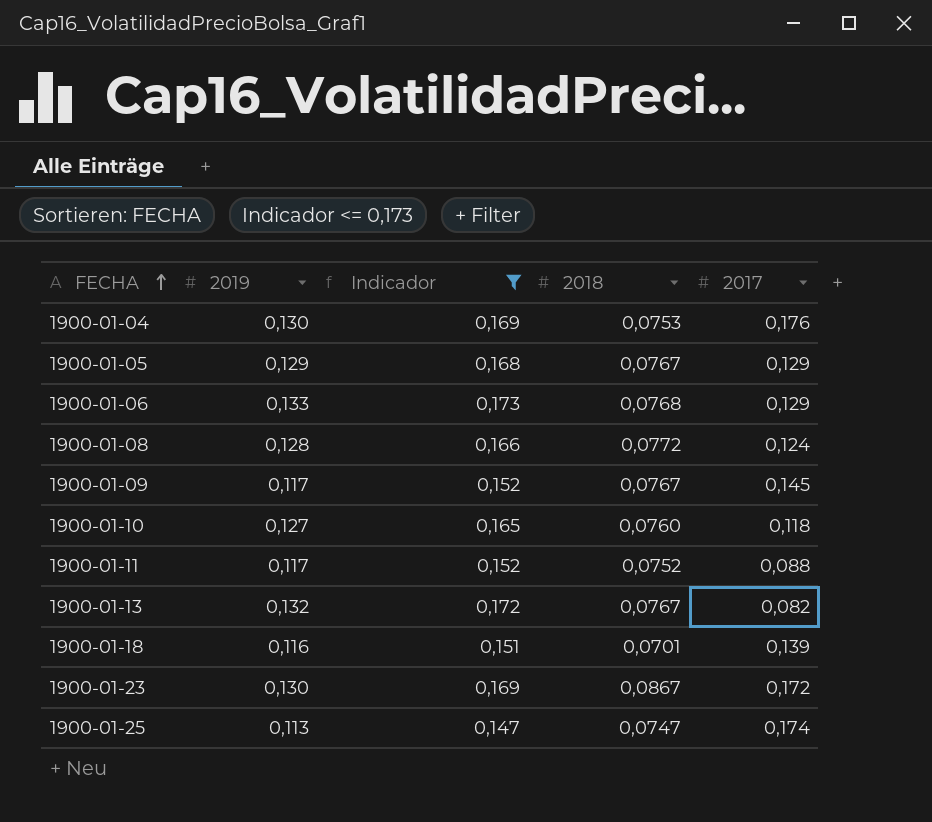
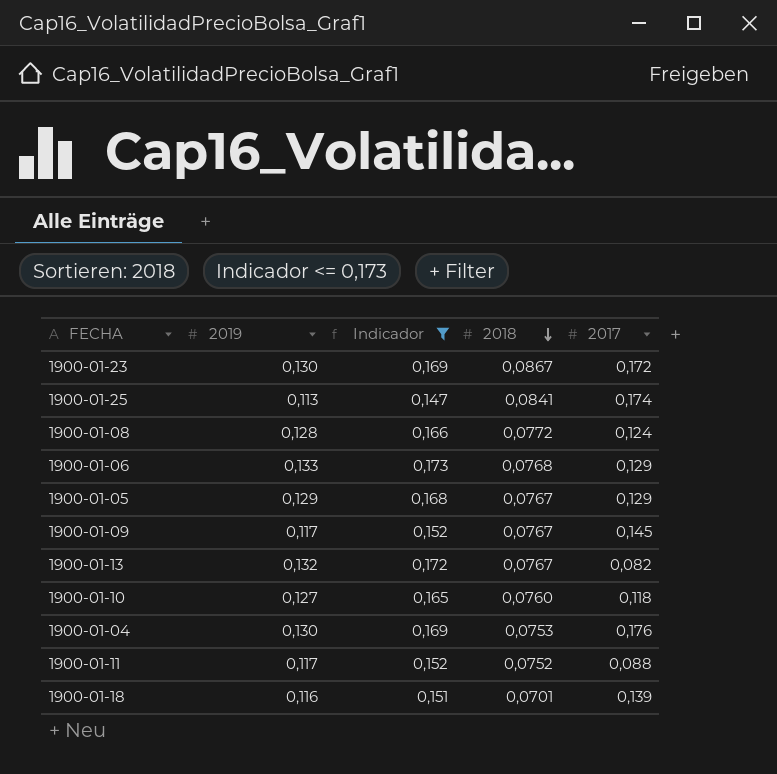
row order: FECHA ascending -> 2018 descending
1900-01-25 | 2018: 0,0747 -> 0,0841

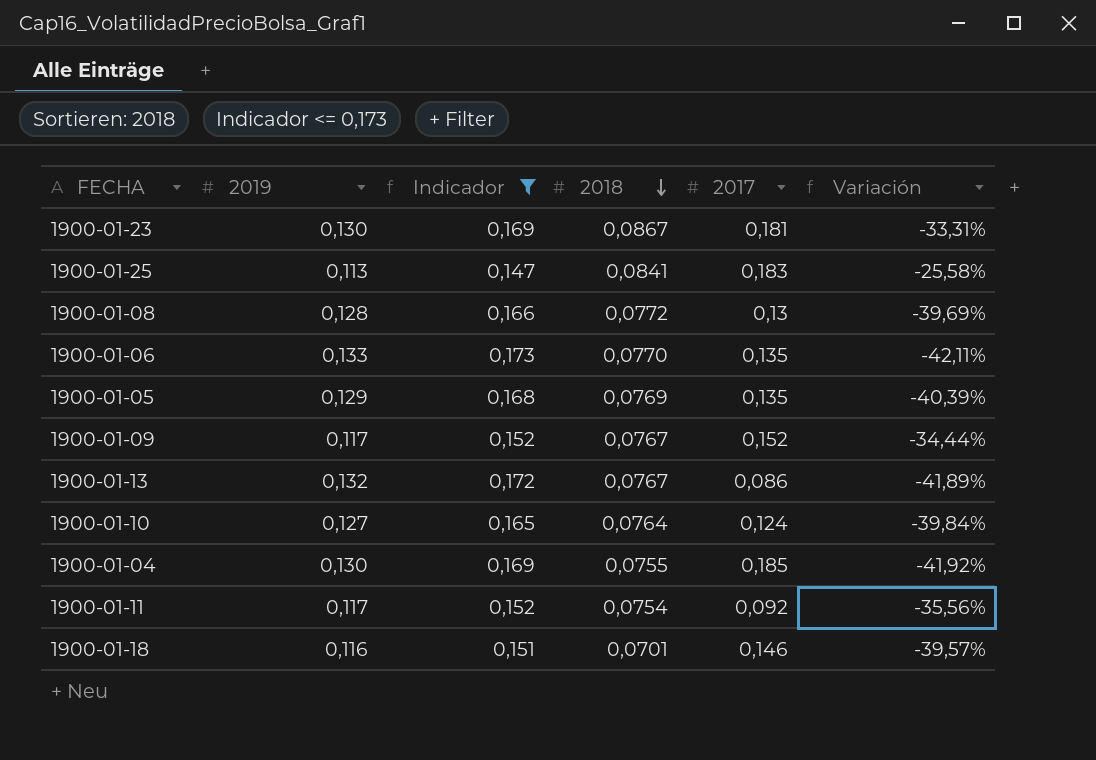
column Variación | formula: none -> ([2018] - [2019]) / [2019]
1900-01-23 | 2017: 0,172 -> 0,181
1900-01-25 | 2017: 0,174 -> 0,183
1900-01-08 | 2017: 0,124 -> 0,13
1900-01-06 | 2018: 0,0768 -> 0,0770
1900-01-06 | 2017: 0,129 -> 0,135
1900-01-05 | 2018: 0,0767 -> 0,0769
1900-01-05 | 2017: 0,129 -> 0,135
1900-01-09 | 2017: 0,145 -> 0,152
1900-01-13 | 2017: 0,082 -> 0,086
1900-01-10 | 2018: 0,0760 -> 0,0764
1900-01-10 | 2017: 0,118 -> 0,124
1900-01-04 | 2018: 0,0753 -> 0,0755
1900-01-04 | 2017: 0,176 -> 0,185
1900-01-11 | 2018: 0,0752 -> 0,0754
1900-01-11 | 2017: 0,088 -> 0,092
1900-01-18 | 2017: 0,139 -> 0,146

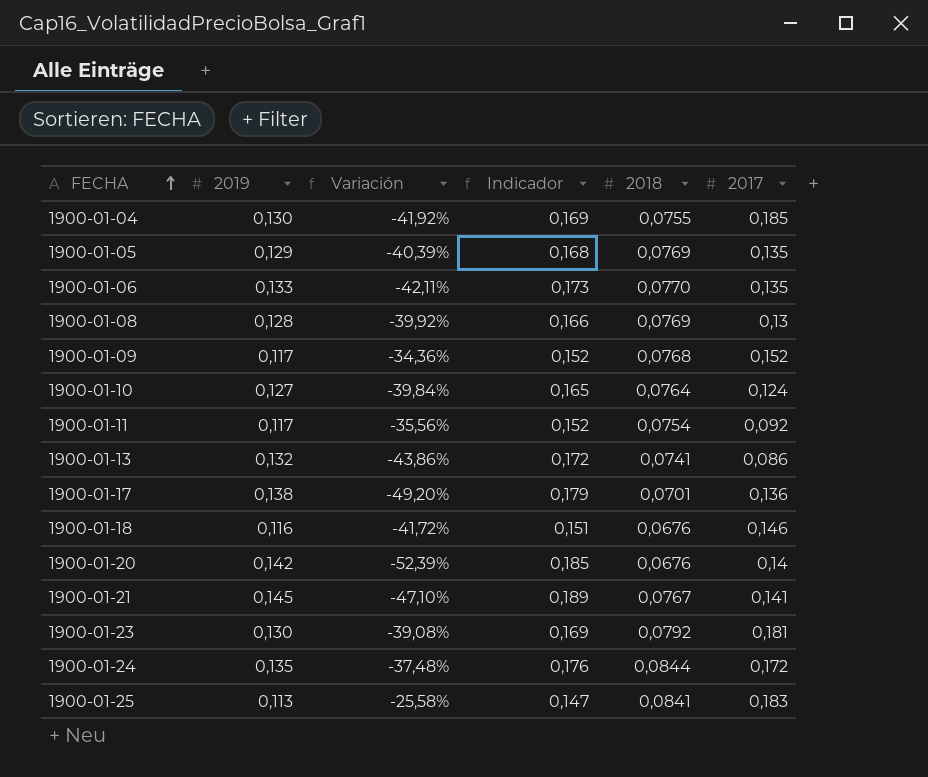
filter: Indicador <= 0,173 -> none
row order: 2018 descending -> FECHA ascending
column Variación | position: 6 -> 3
1900-01-08 | Variación: -39,69% -> -39,92%
1900-01-08 | 2018: 0,0772 -> 0,0769
1900-01-09 | Variación: -34,44% -> -34,36%
1900-01-09 | 2018: 0,0767 -> 0,0768
1900-01-13 | Variación: -41,89% -> -43,86%
1900-01-13 | 2018: 0,0767 -> 0,0741
1900-01-18 | Variación: -39,57% -> -41,72%
1900-01-18 | 2018: 0,0701 -> 0,0676
1900-01-23 | Variación: -33,31% -> -39,08%
1900-01-23 | 2018: 0,0867 -> 0,0792

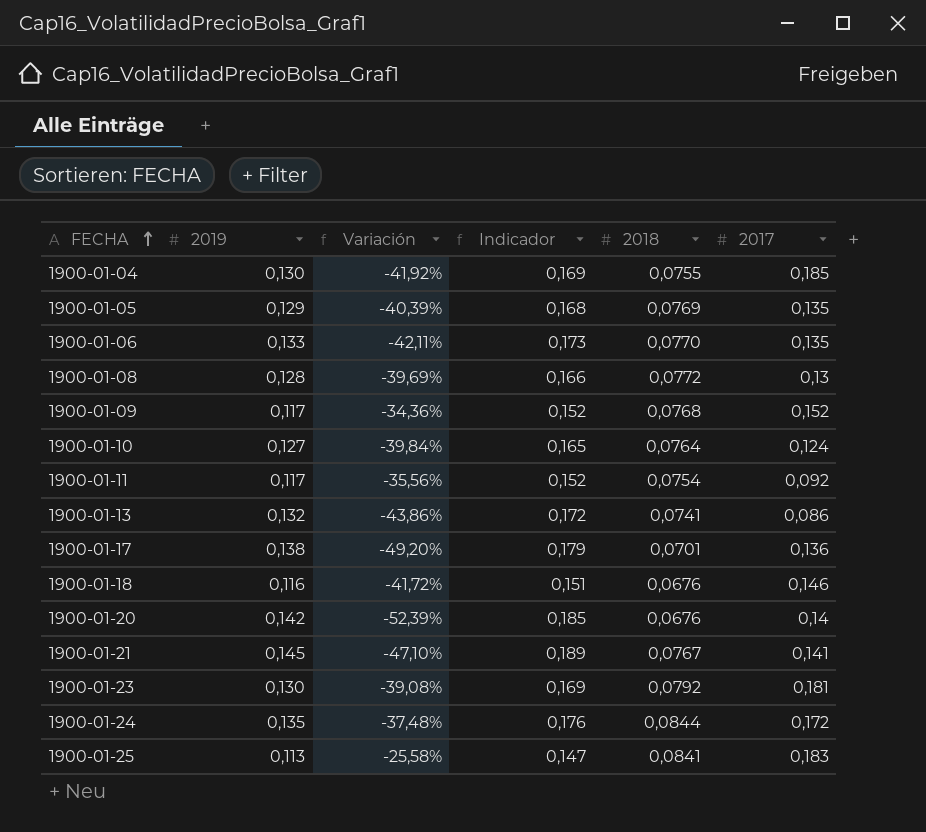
1900-01-08 | Variación: -39,92% -> -39,69%
1900-01-08 | 2018: 0,0769 -> 0,0772

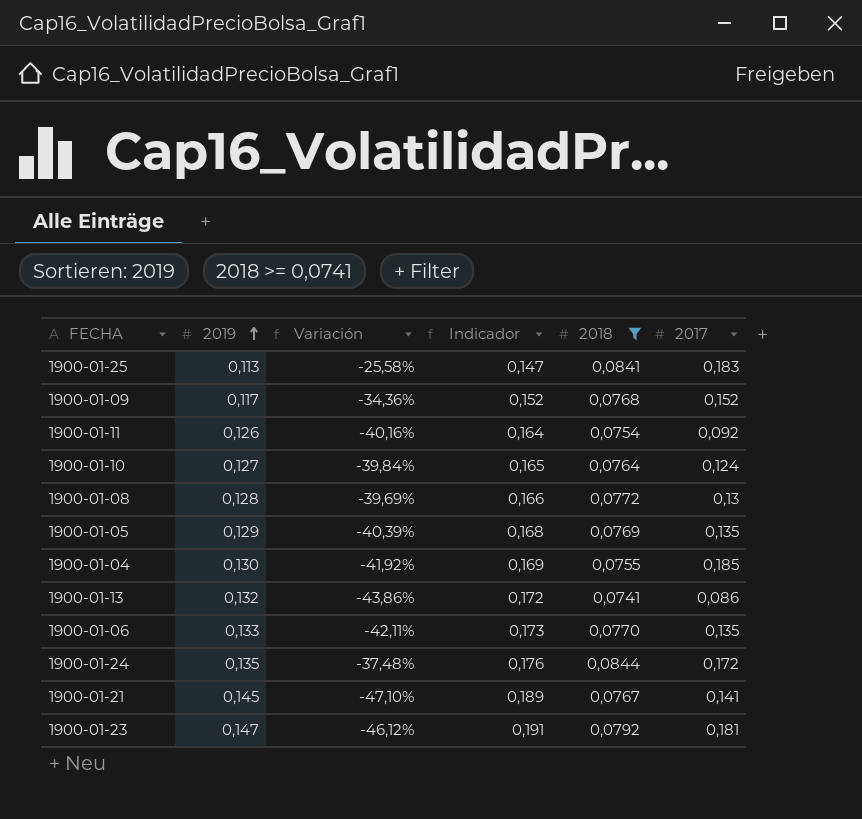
filter: none -> 2018 >= 0,0741
row order: FECHA ascending -> 2019 ascending
1900-01-11 | 2019: 0,117 -> 0,126
1900-01-11 | Variación: -35,56% -> -40,16%
1900-01-11 | Indicador: 0,152 -> 0,164
1900-01-23 | 2019: 0,130 -> 0,147
1900-01-23 | Variación: -39,08% -> -46,12%
1900-01-23 | Indicador: 0,169 -> 0,191

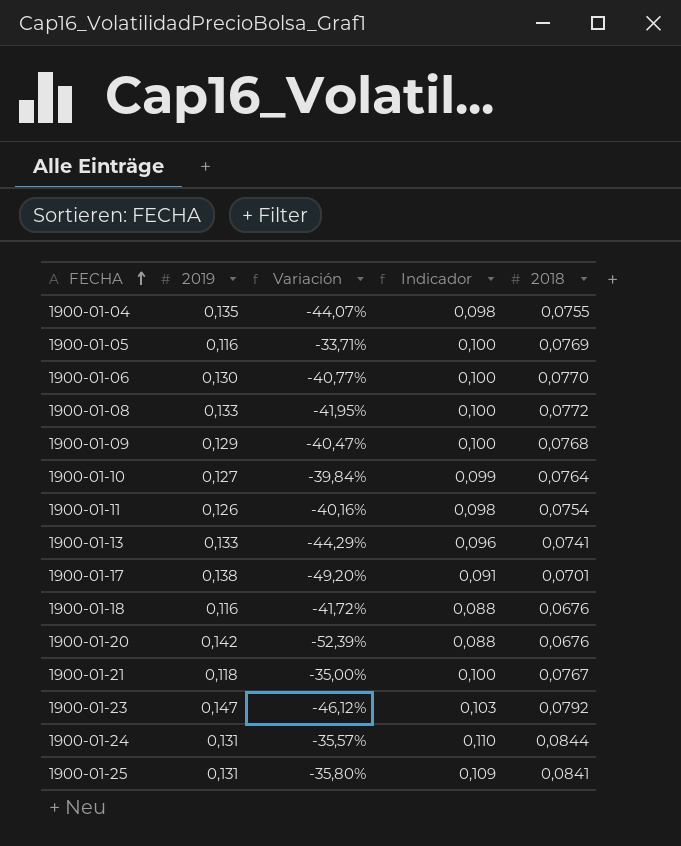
filter: 2018 >= 0,0741 -> none
row order: 2019 ascending -> FECHA ascending
column 2017 | position: 6 -> none
column Indicador | formula: [2019] * 1,3 -> [2018] * 1,3
1900-01-04 | 2019: 0,130 -> 0,135
1900-01-04 | Variación: -41,92% -> -44,07%
1900-01-05 | 2019: 0,129 -> 0,116
1900-01-05 | Variación: -40,39% -> -33,71%
1900-01-06 | 2019: 0,133 -> 0,130
1900-01-06 | Variación: -42,11% -> -40,77%
1900-01-08 | 2019: 0,128 -> 0,133
1900-01-08 | Variación: -39,69% -> -41,95%
1900-01-09 | 2019: 0,117 -> 0,129
1900-01-09 | Variación: -34,36% -> -40,47%
1900-01-13 | 2019: 0,132 -> 0,133
1900-01-13 | Variación: -43,86% -> -44,29%
1900-01-21 | 2019: 0,145 -> 0,118
1900-01-21 | Variación: -47,10% -> -35,00%
1900-01-24 | 2019: 0,135 -> 0,131
1900-01-24 | Variación: -37,48% -> -35,57%
1900-01-25 | 2019: 0,113 -> 0,131
1900-01-25 | Variación: -25,58% -> -35,80%

